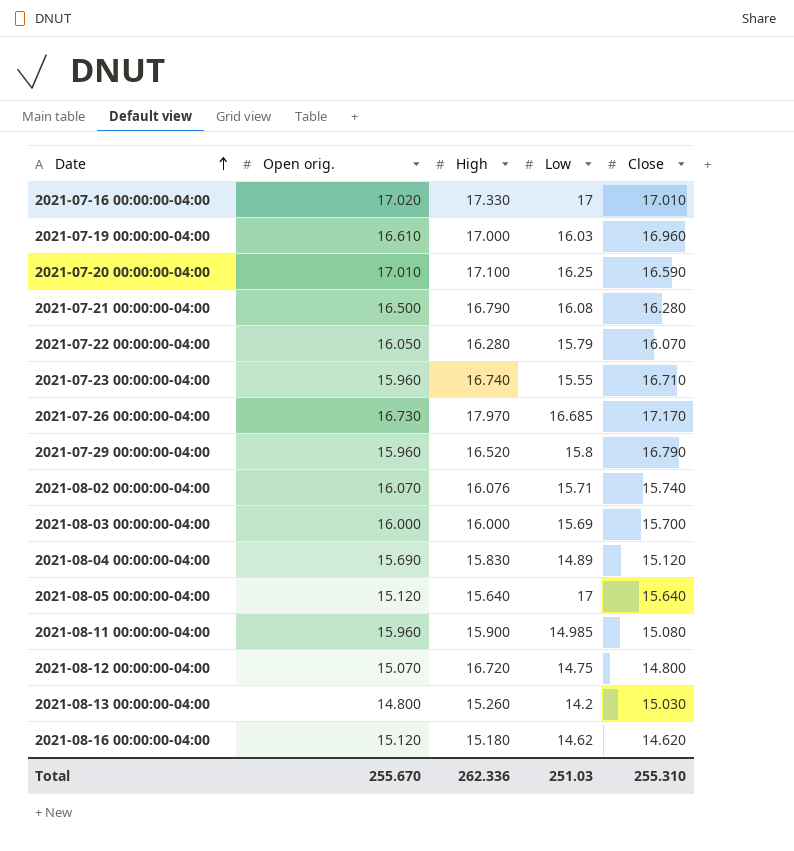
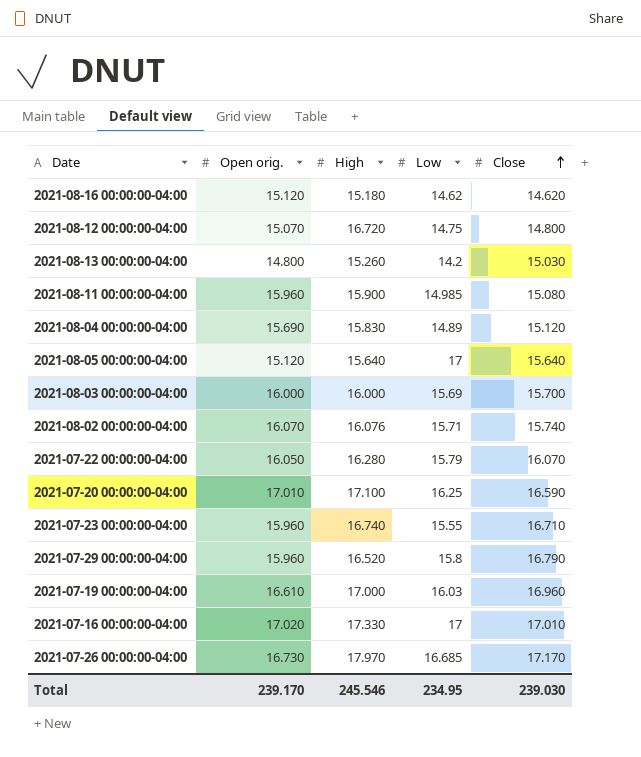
row order: Date ascending -> Close ascending
row 2021-07-21 00:00:00-04:00: 16.500 | 16.790 | 16.08 | 16.280 -> none
Total | Open orig.: 255.670 -> 239.170
Total | High: 262.336 -> 245.546
Total | Low: 251.03 -> 234.95
Total | Close: 255.310 -> 239.030

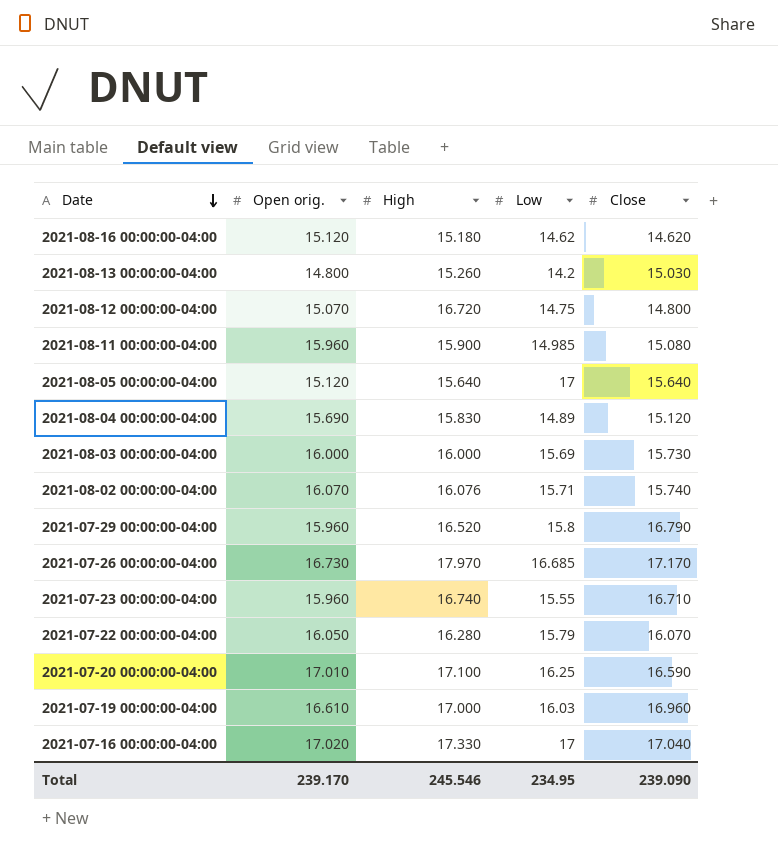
row order: Close ascending -> Date descending
2021-08-03 00:00:00-04:00 | Close: 15.700 -> 15.730
2021-07-16 00:00:00-04:00 | Close: 17.010 -> 17.040
Total | Close: 239.030 -> 239.090

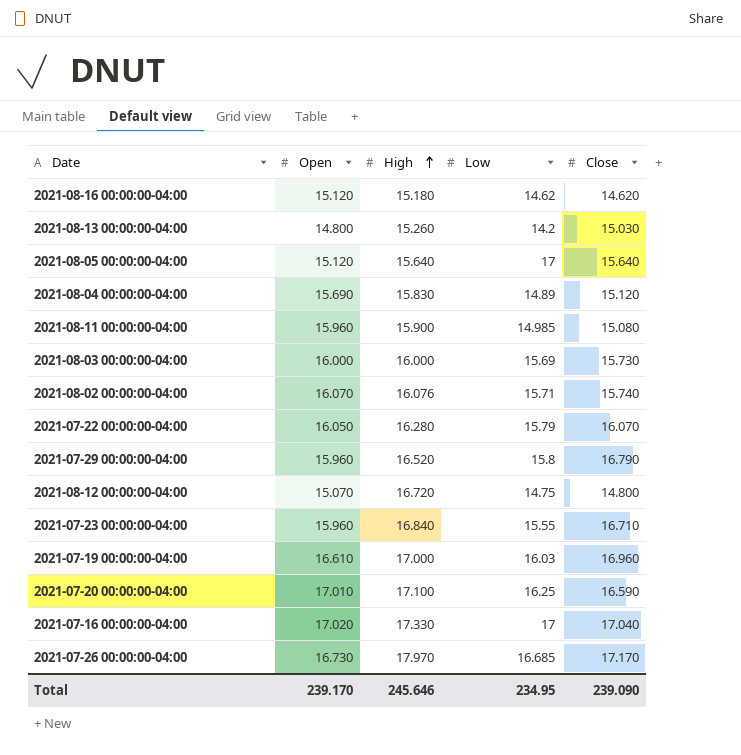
row order: Date descending -> High ascending
column name: Open orig. -> Open
2021-07-23 00:00:00-04:00 | High: 16.740 -> 16.840
Total | High: 245.546 -> 245.646

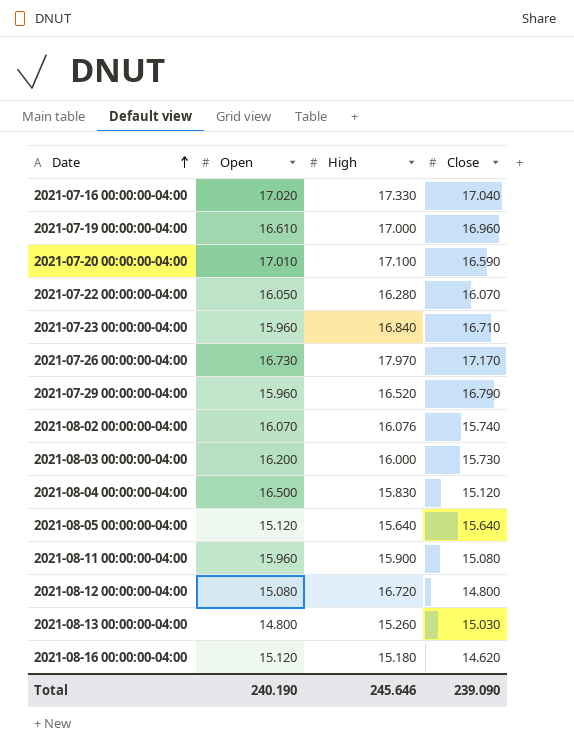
row order: High ascending -> Date ascending
column Low | position: 4 -> none
2021-08-03 00:00:00-04:00 | Open: 16.000 -> 16.200
2021-08-04 00:00:00-04:00 | Open: 15.690 -> 16.500
2021-08-12 00:00:00-04:00 | Open: 15.070 -> 15.080
Total | Open: 239.170 -> 240.190

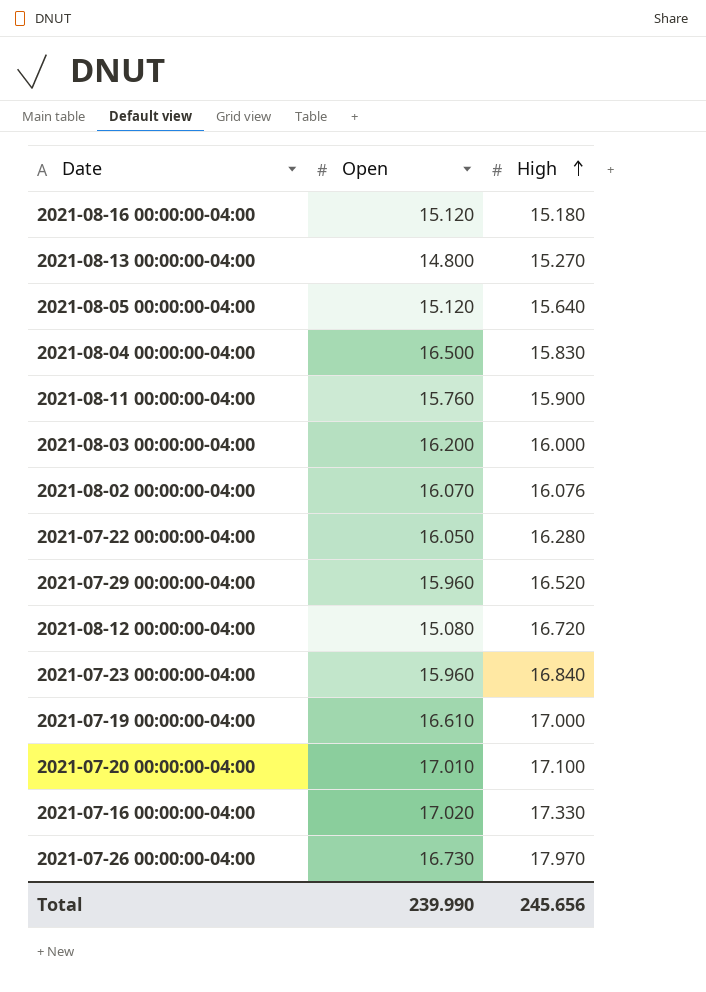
row order: Date ascending -> High ascending
column Close | position: 4 -> none
2021-08-13 00:00:00-04:00 | High: 15.260 -> 15.270
2021-08-11 00:00:00-04:00 | Open: 15.960 -> 15.760
Total | Open: 240.190 -> 239.990
Total | High: 245.646 -> 245.656

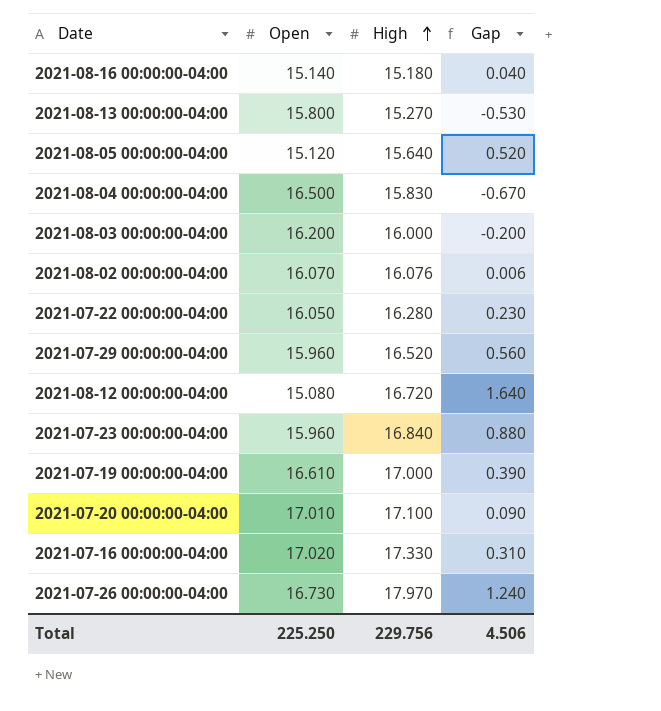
column Gap | formula: none -> [High] - [Open]
row 2021-08-11 00:00:00-04:00: 15.760 | 15.900 -> none
2021-08-16 00:00:00-04:00 | Open: 15.120 -> 15.140
2021-08-13 00:00:00-04:00 | Open: 14.800 -> 15.800
Total | Open: 239.990 -> 225.250
Total | High: 245.656 -> 229.756

